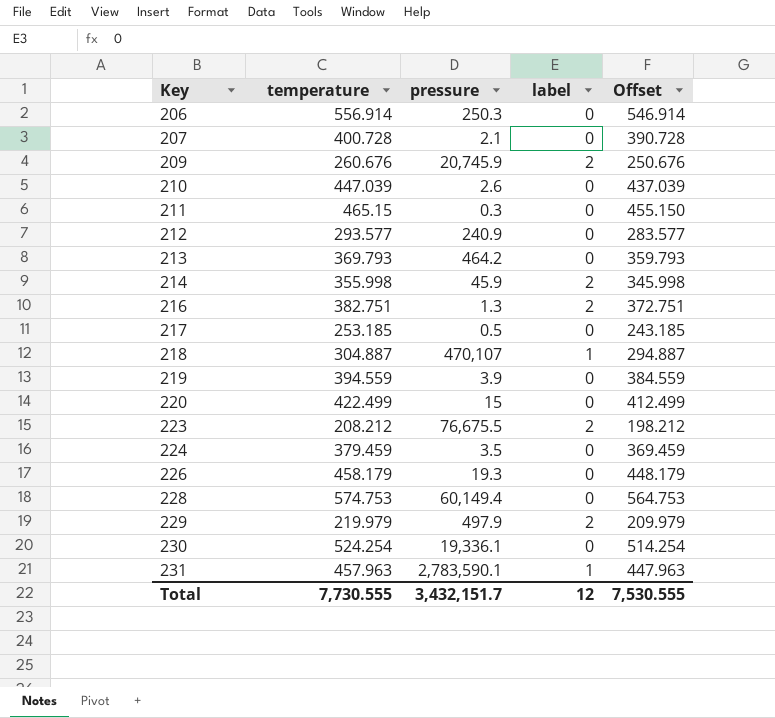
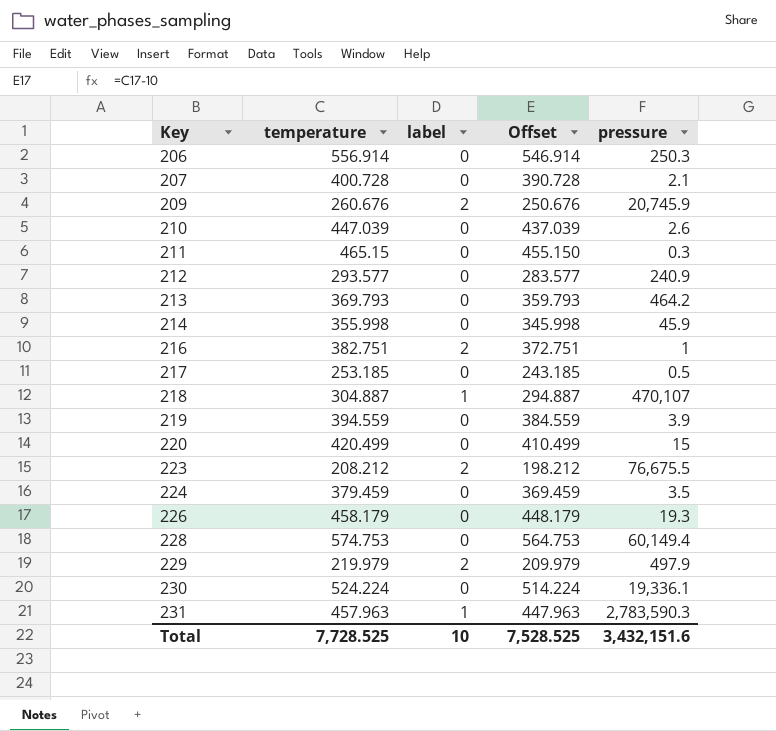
column pressure | position: 3 -> 5
214 | label: 2 -> 0
216 | pressure: 1.3 -> 1
220 | temperature: 422.499 -> 420.499
220 | Offset: 412.499 -> 410.499
230 | temperature: 524.254 -> 524.224
230 | Offset: 514.254 -> 514.224
231 | pressure: 2,783,590.1 -> 2,783,590.3
Total | temperature: 7,730.555 -> 7,728.525
Total | label: 12 -> 10
Total | Offset: 7,530.555 -> 7,528.525
Total | pressure: 3,432,151.7 -> 3,432,151.6

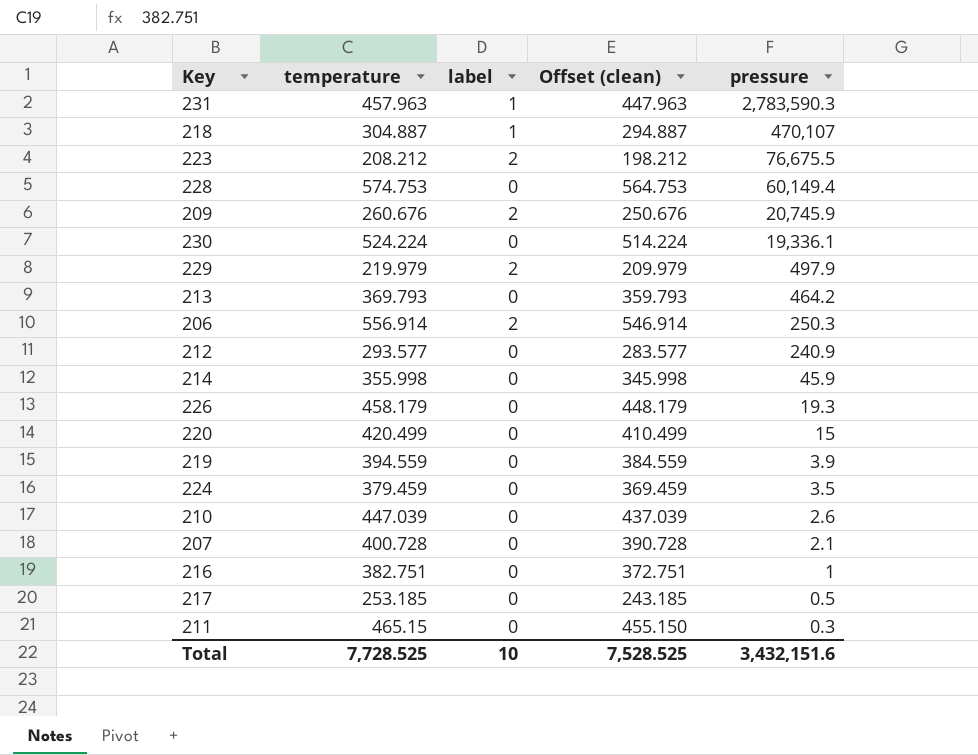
row order: Key ascending -> pressure descending
column name: Offset -> Offset (clean)
206 | label: 0 -> 2
216 | label: 2 -> 0

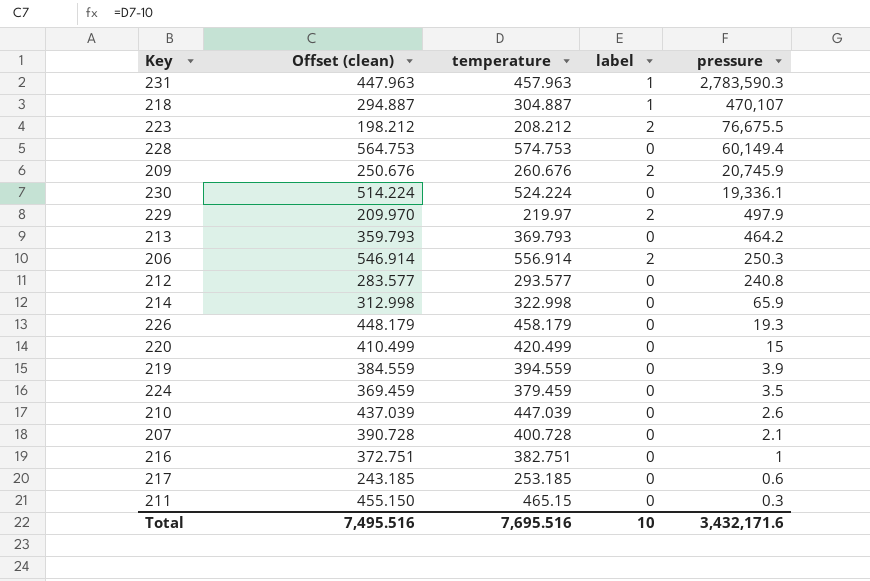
column Offset (clean) | position: 4 -> 2
229 | Offset (clean): 209.979 -> 209.970
229 | temperature: 219.979 -> 219.97
212 | pressure: 240.9 -> 240.8
214 | Offset (clean): 345.998 -> 312.998
214 | temperature: 355.998 -> 322.998
214 | pressure: 45.9 -> 65.9
217 | pressure: 0.5 -> 0.6
Total | Offset (clean): 7,528.525 -> 7,495.516
Total | temperature: 7,728.525 -> 7,695.516
Total | pressure: 3,432,151.6 -> 3,432,171.6

